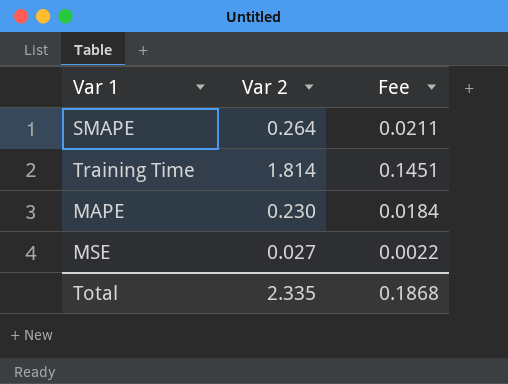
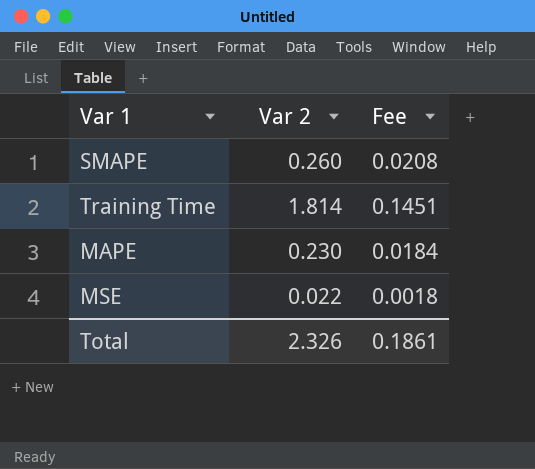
SMAPE | Var 2: 0.264 -> 0.260
SMAPE | Fee: 0.0211 -> 0.0208
MSE | Var 2: 0.027 -> 0.022
MSE | Fee: 0.0022 -> 0.0018
Total | Var 2: 2.335 -> 2.326
Total | Fee: 0.1868 -> 0.1861

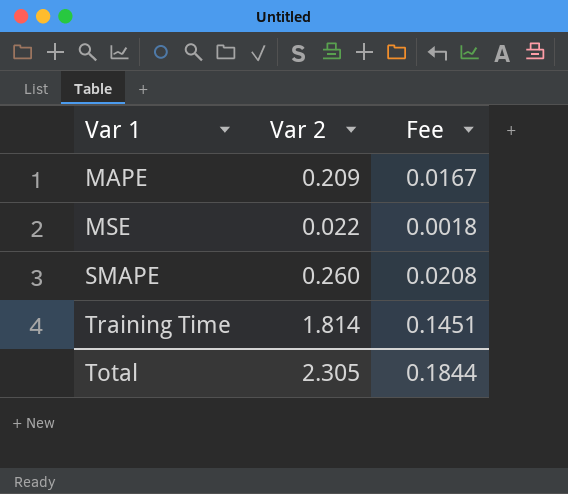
row order: none -> Var 1 ascending
MAPE | Var 2: 0.230 -> 0.209
MAPE | Fee: 0.0184 -> 0.0167
Total | Var 2: 2.326 -> 2.305
Total | Fee: 0.1861 -> 0.1844

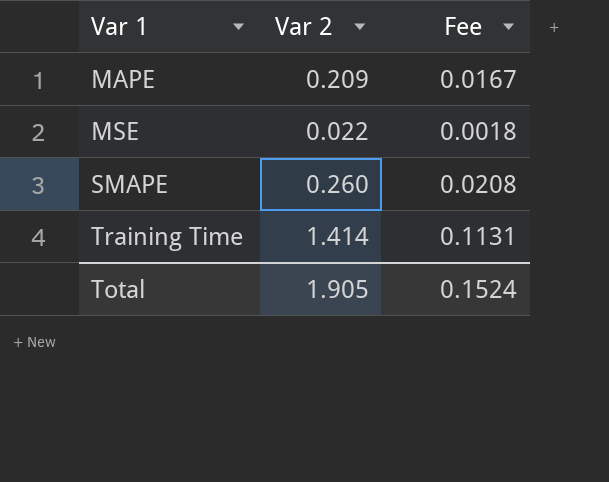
Training Time | Var 2: 1.814 -> 1.414
Training Time | Fee: 0.1451 -> 0.1131
Total | Var 2: 2.305 -> 1.905
Total | Fee: 0.1844 -> 0.1524

